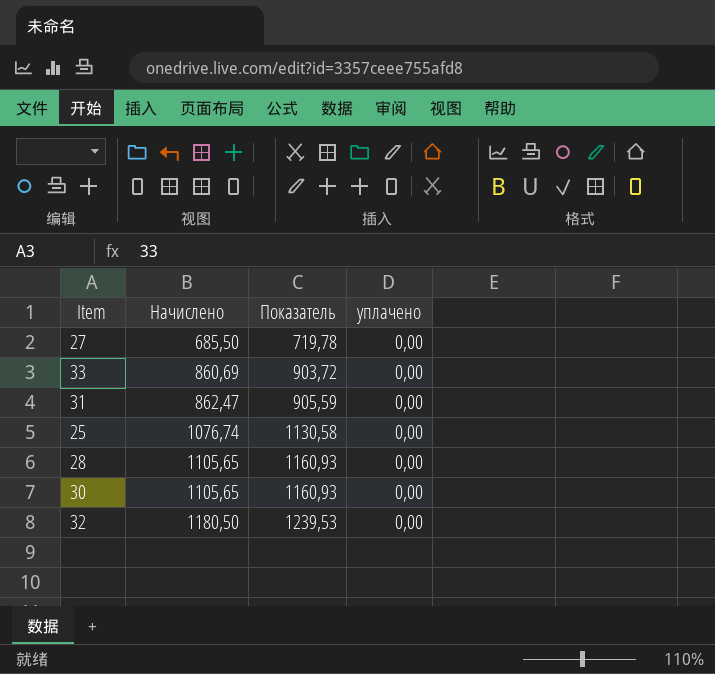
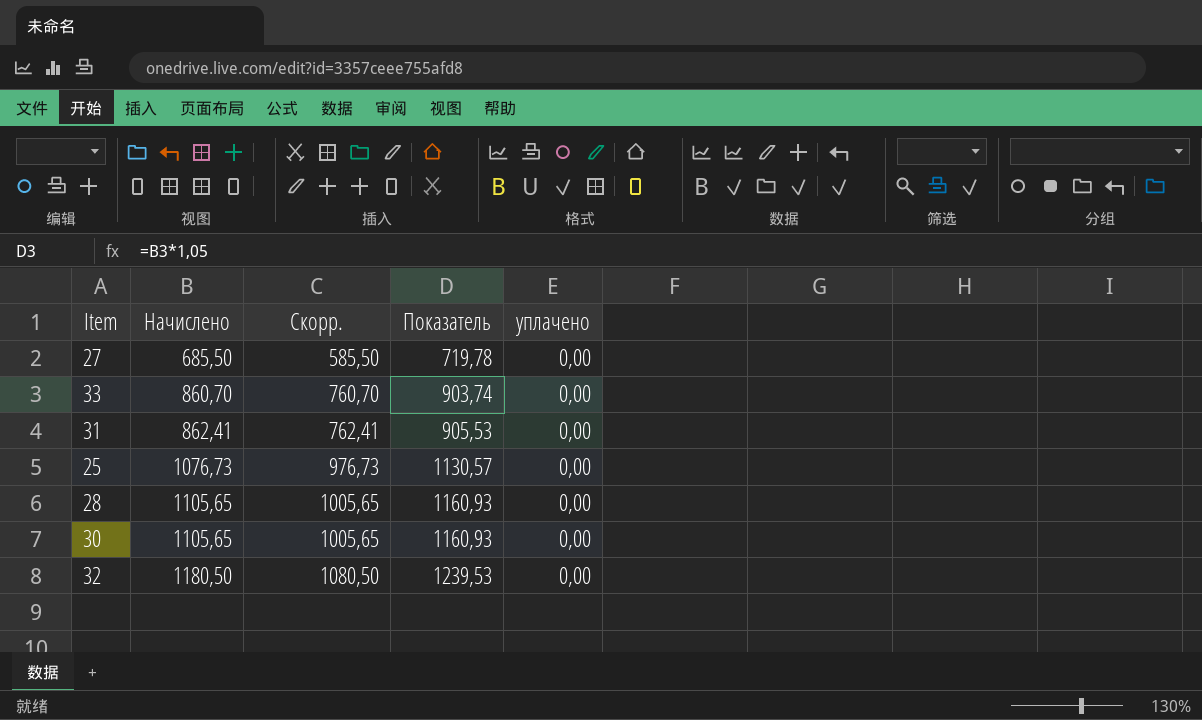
column Скорр. | formula: none -> [Начислено] - 100
33 | Начислено: 860,69 -> 860,70
33 | Показатель: 903,72 -> 903,74
31 | Начислено: 862,47 -> 862,41
31 | Показатель: 905,59 -> 905,53
25 | Начислено: 1076,74 -> 1076,73
25 | Показатель: 1130,58 -> 1130,57

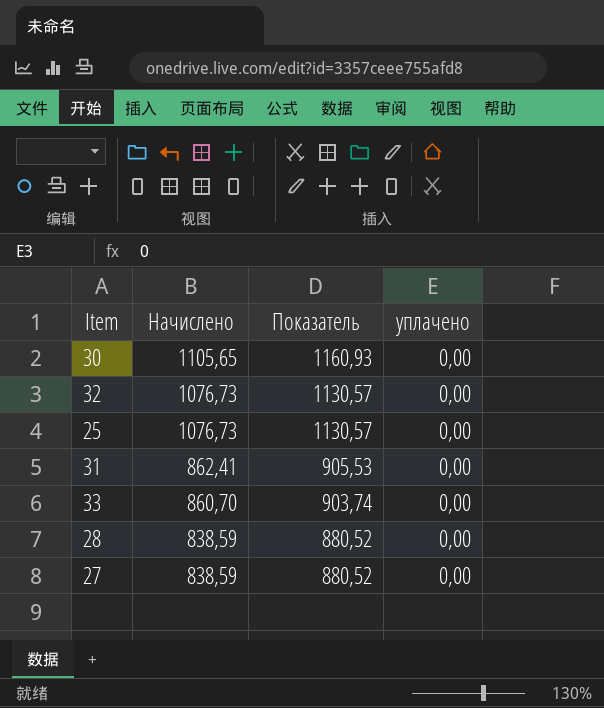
row order: Начислено ascending -> Начислено descending
column Скорр. | formula: [Начислено] - 100 -> none
32 | Начислено: 1180,50 -> 1076,73
32 | Показатель: 1239,53 -> 1130,57
28 | Начислено: 1105,65 -> 838,59
28 | Показатель: 1160,93 -> 880,52
27 | Начислено: 685,50 -> 838,59
27 | Показатель: 719,78 -> 880,52

